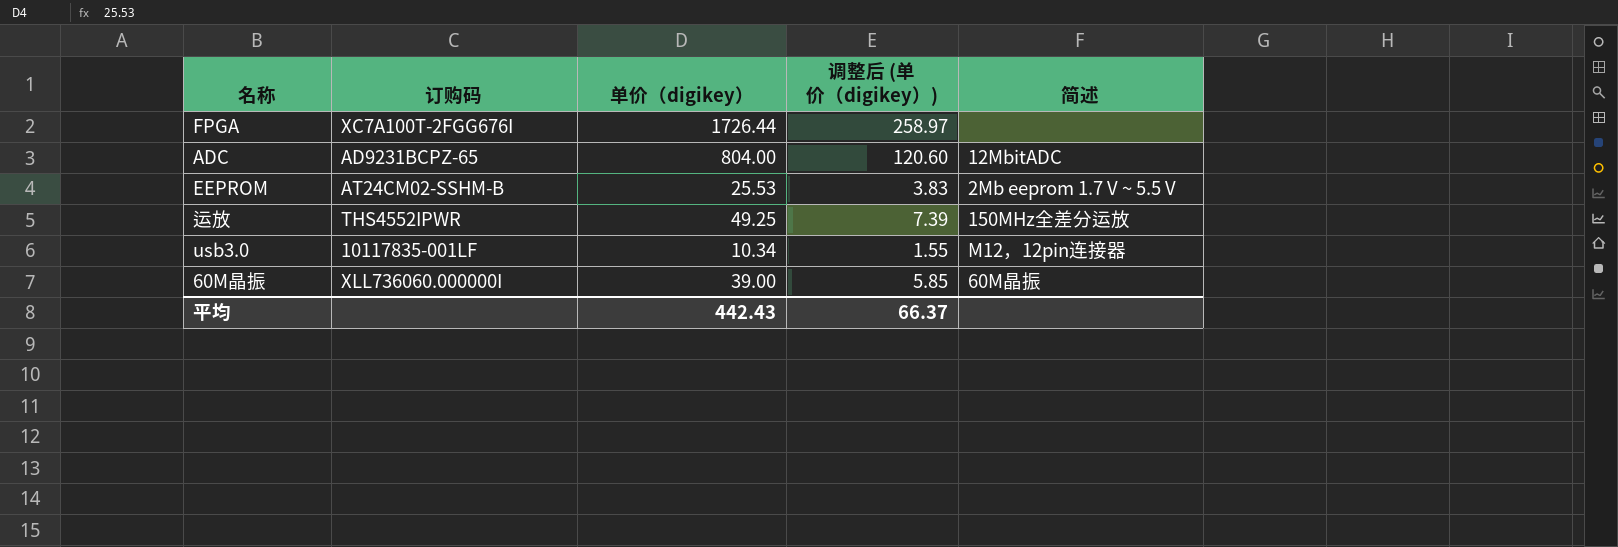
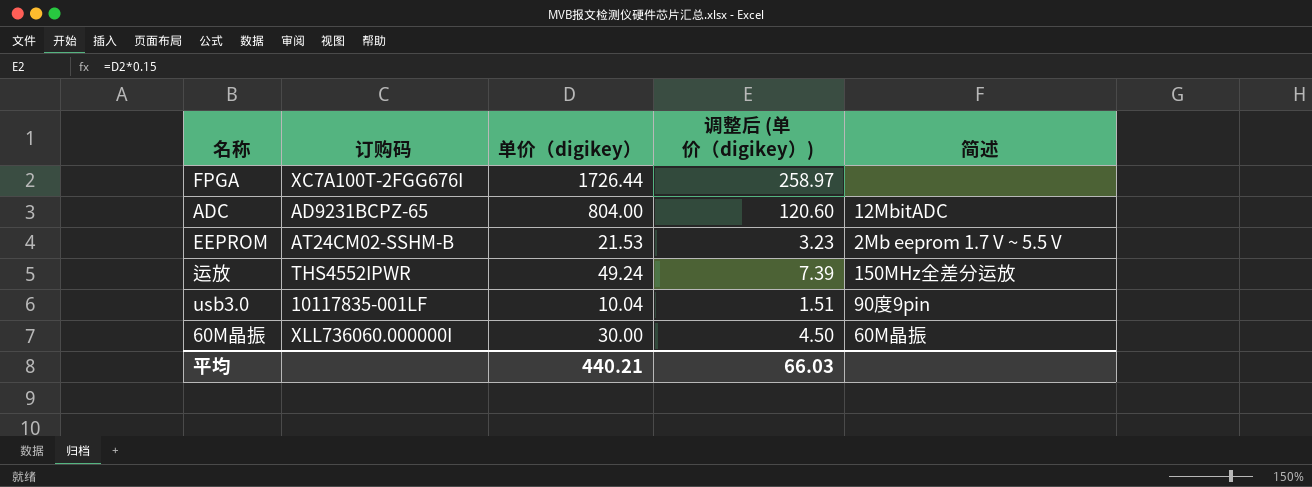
EEPROM | 单价（digikey）: 25.53 -> 21.53
EEPROM | 调整后 (单价（digikey）): 3.83 -> 3.23
运放 | 单价（digikey）: 49.25 -> 49.24
usb3.0 | 单价（digikey）: 10.34 -> 10.04
usb3.0 | 调整后 (单价（digikey）): 1.55 -> 1.51
usb3.0 | 简述: M12，12pin连接器 -> 90度9pin
60M晶振 | 单价（digikey）: 39.00 -> 30.00
60M晶振 | 调整后 (单价（digikey）): 5.85 -> 4.50
平均 | 单价（digikey）: 442.43 -> 440.21
平均 | 调整后 (单价（digikey）): 66.37 -> 66.03

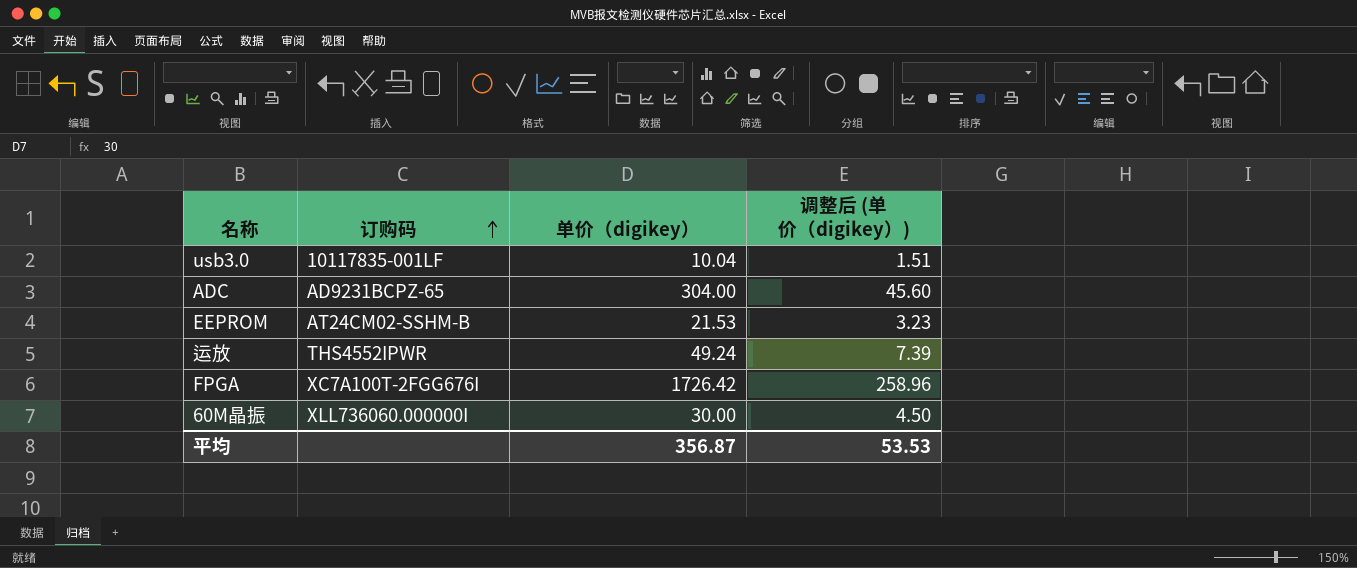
row order: none -> 订购码 ascending
column 简述 | position: 5 -> none
ADC | 单价（digikey）: 804.00 -> 304.00
ADC | 调整后 (单价（digikey）): 120.60 -> 45.60
FPGA | 单价（digikey）: 1726.44 -> 1726.42
FPGA | 调整后 (单价（digikey）): 258.97 -> 258.96
平均 | 单价（digikey）: 440.21 -> 356.87
平均 | 调整后 (单价（digikey）): 66.03 -> 53.53

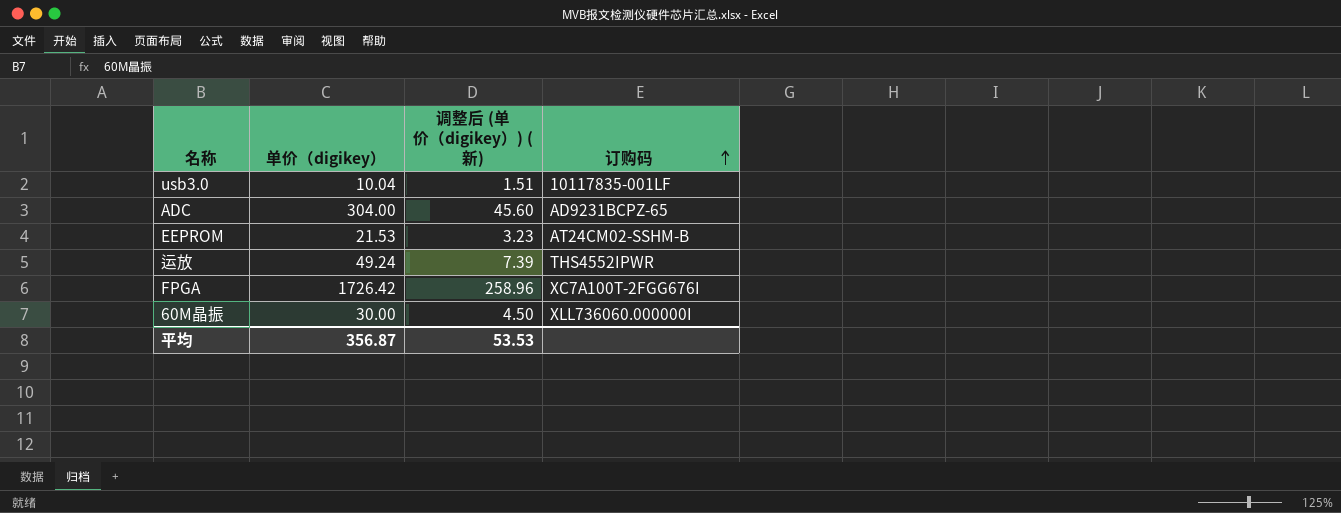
column name: 调整后 (单价（digikey）) -> 调整后 (单价（digikey）) (新)
column 订购码 | position: 2 -> 4

